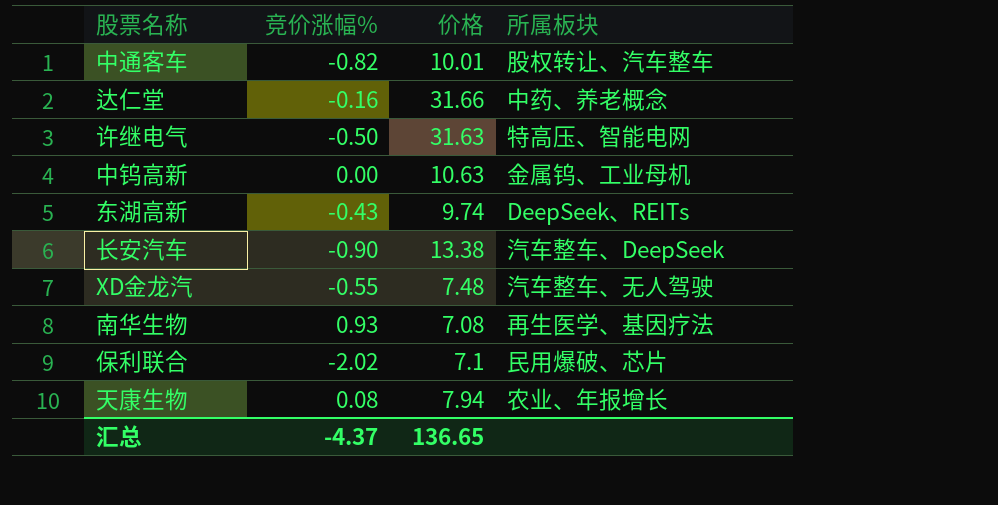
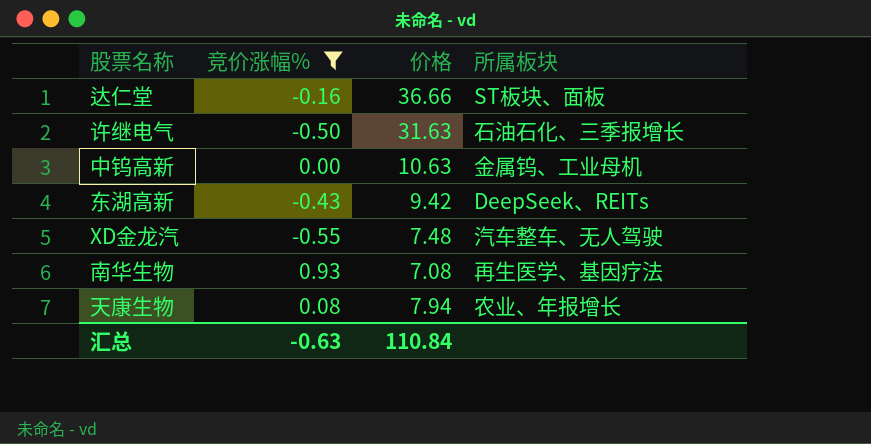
filter: none -> 竞价涨幅% >= -0.55
达仁堂 | 价格: 31.66 -> 36.66
达仁堂 | 所属板块: 中药、养老概念 -> ST板块、面板
许继电气 | 所属板块: 特高压、智能电网 -> 石油石化、三季报增长
东湖高新 | 价格: 9.74 -> 9.42
汇总 | 竞价涨幅%: -4.37 -> -0.63
汇总 | 价格: 136.65 -> 110.84

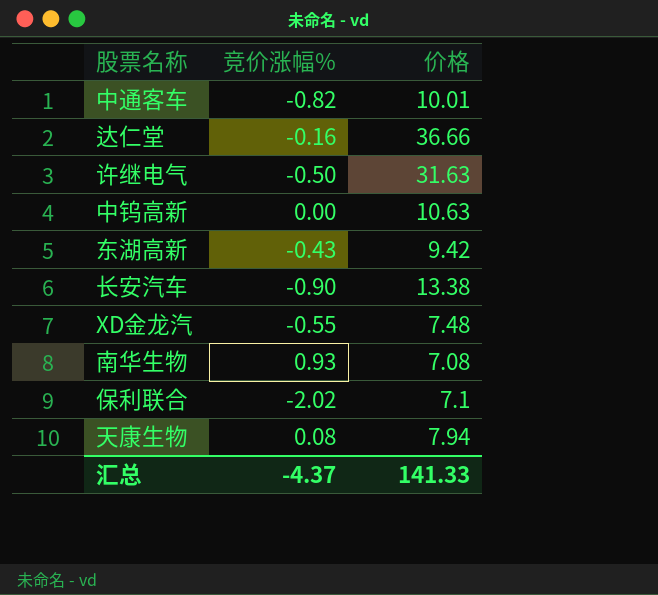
filter: 竞价涨幅% >= -0.55 -> none
column 所属板块 | position: 4 -> none
汇总 | 竞价涨幅%: -0.63 -> -4.37
汇总 | 价格: 110.84 -> 141.33

